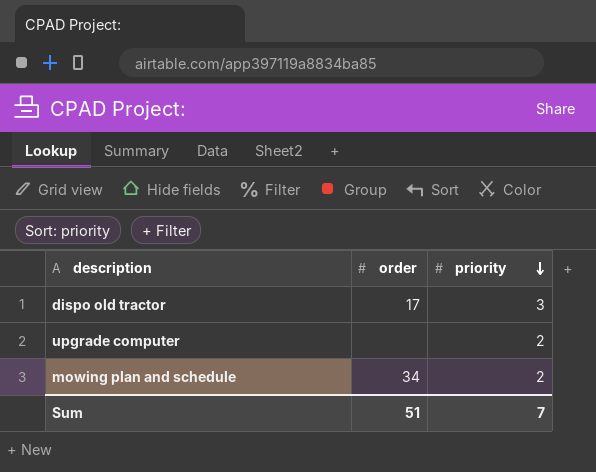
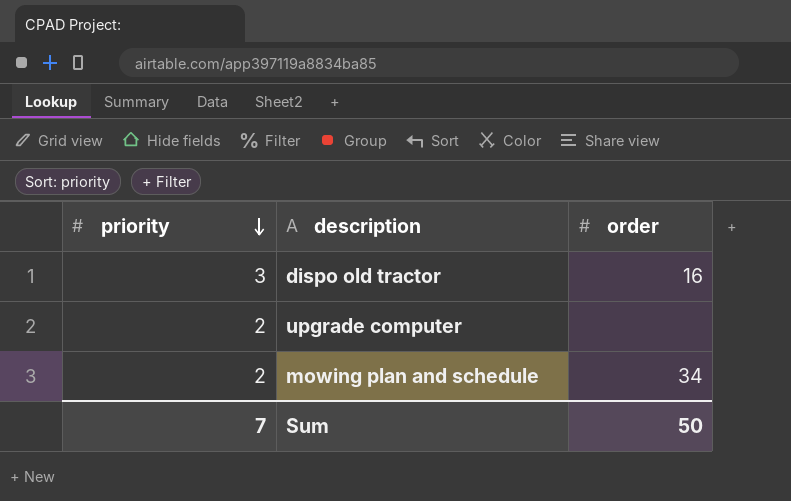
column priority | position: 3 -> 1
dispo old tractor | order: 17 -> 16
Sum | order: 51 -> 50

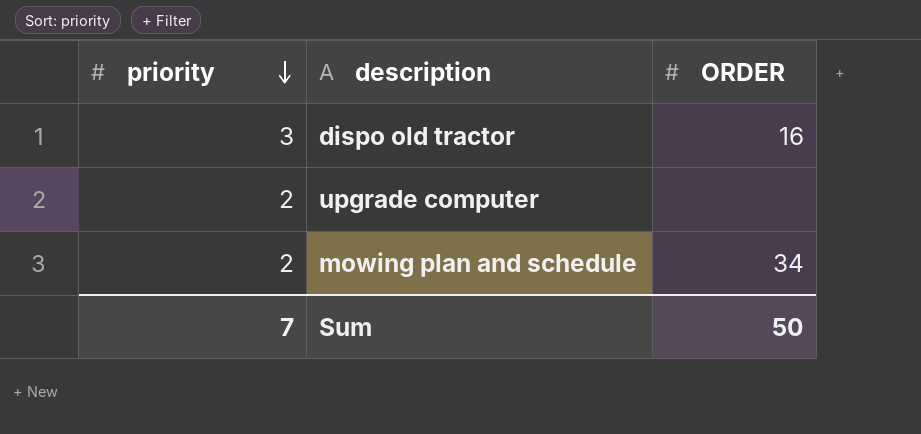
column name: order -> ORDER

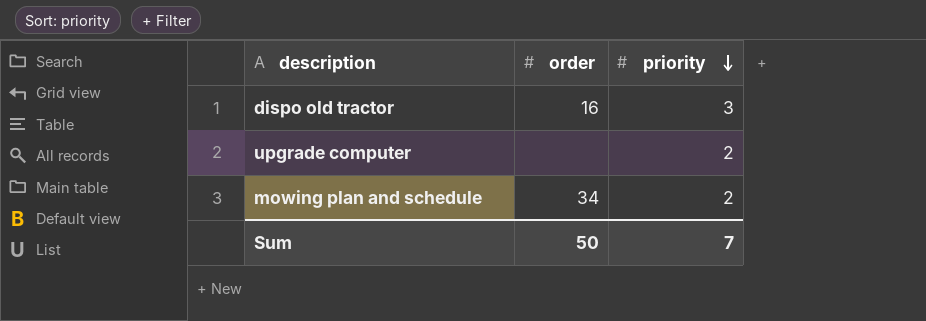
column name: ORDER -> order
column priority | position: 1 -> 3

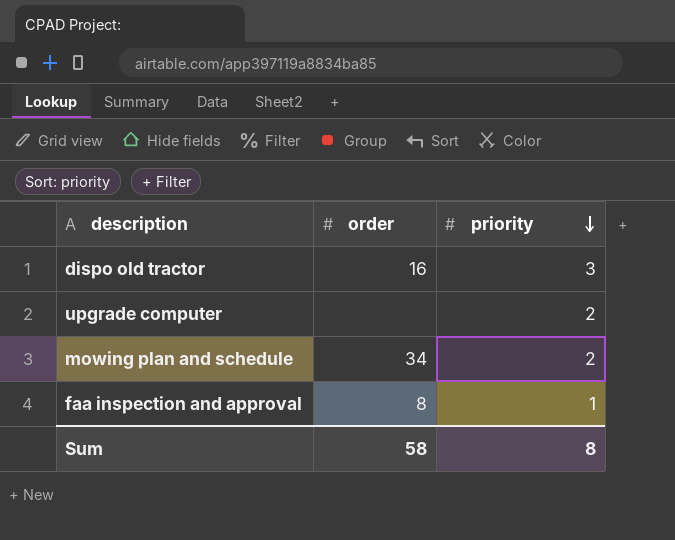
row faa inspection and approval: none -> 8 | 1
Sum | order: 50 -> 58
Sum | priority: 7 -> 8

